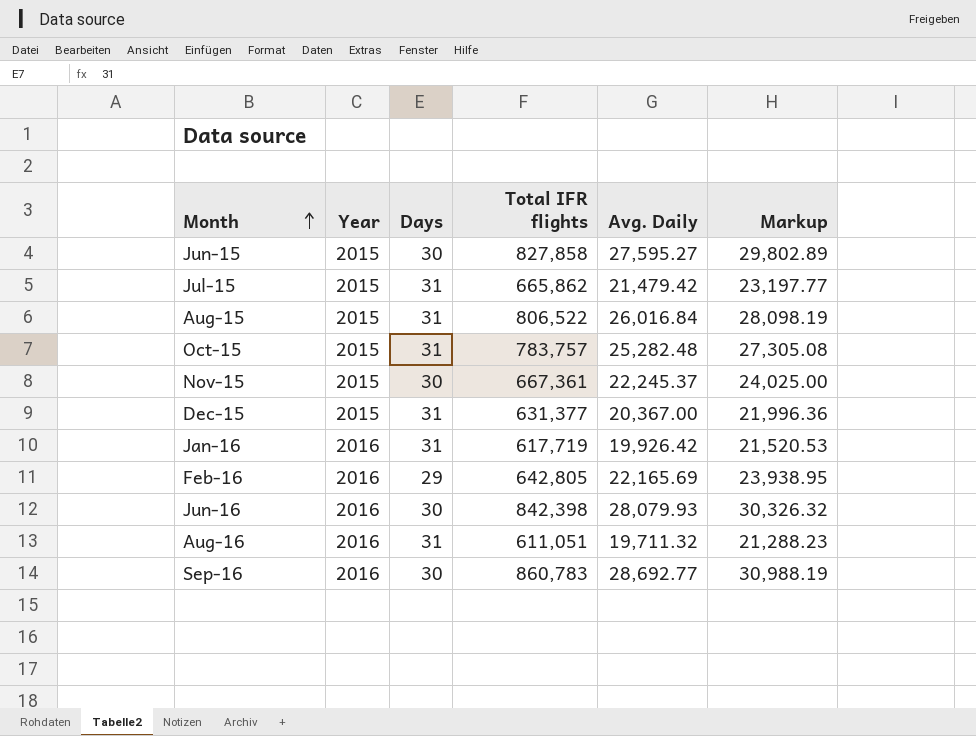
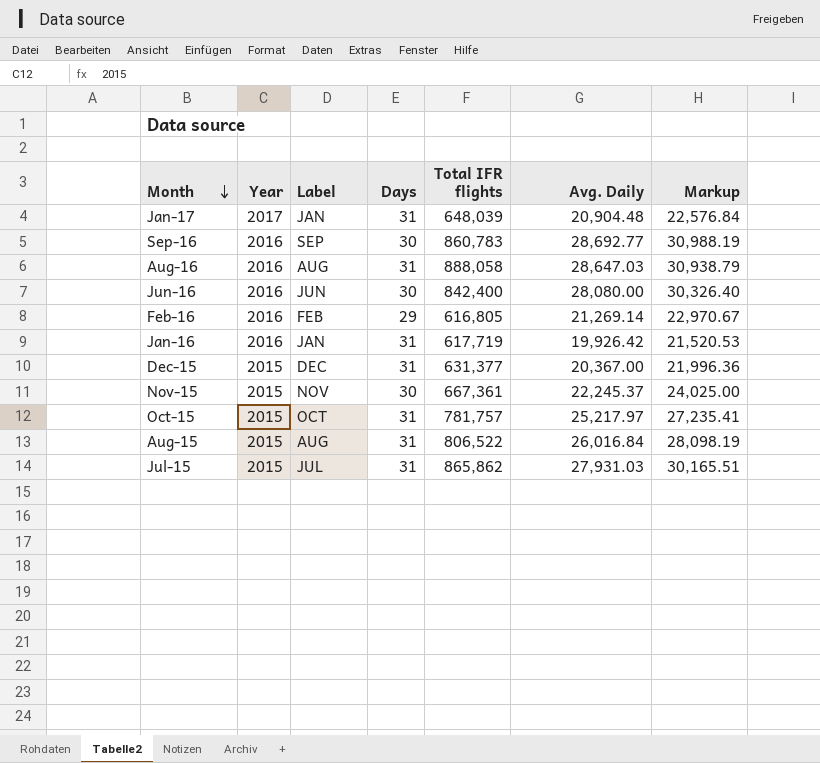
row order: Month ascending -> Month descending
column Label | position: none -> 3
row Jun-15: 2015 | 30 | 827,858 | 27,595.27 | 29,802.89 -> none
row Jan-17: none -> 2017 | JAN | 31 | 648,039 | 20,904.48 | 22,576.84
Aug-16 | Total IFR flights: 611,051 -> 888,058
Aug-16 | Avg. Daily: 19,711.32 -> 28,647.03
Aug-16 | Markup: 21,288.23 -> 30,938.79
Jun-16 | Total IFR flights: 842,398 -> 842,400
Jun-16 | Avg. Daily: 28,079.93 -> 28,080.00
Jun-16 | Markup: 30,326.32 -> 30,326.40
Feb-16 | Total IFR flights: 642,805 -> 616,805
Feb-16 | Avg. Daily: 22,165.69 -> 21,269.14
Feb-16 | Markup: 23,938.95 -> 22,970.67
Oct-15 | Total IFR flights: 783,757 -> 781,757
Oct-15 | Avg. Daily: 25,282.48 -> 25,217.97
Oct-15 | Markup: 27,305.08 -> 27,235.41
Jul-15 | Total IFR flights: 665,862 -> 865,862
Jul-15 | Avg. Daily: 21,479.42 -> 27,931.03
Jul-15 | Markup: 23,197.77 -> 30,165.51

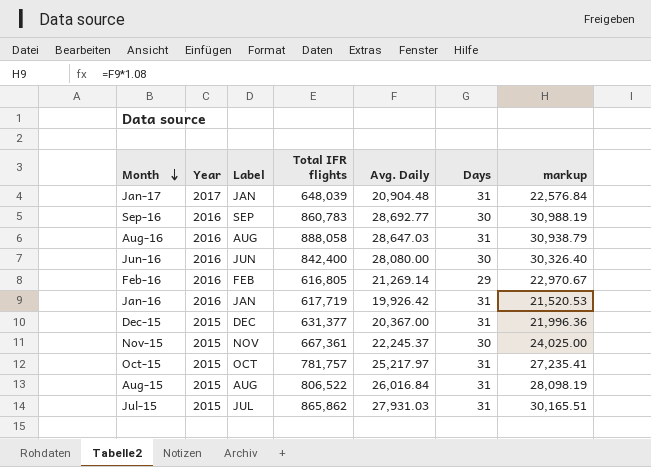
column Days | position: 4 -> 6
column name: Markup -> markup

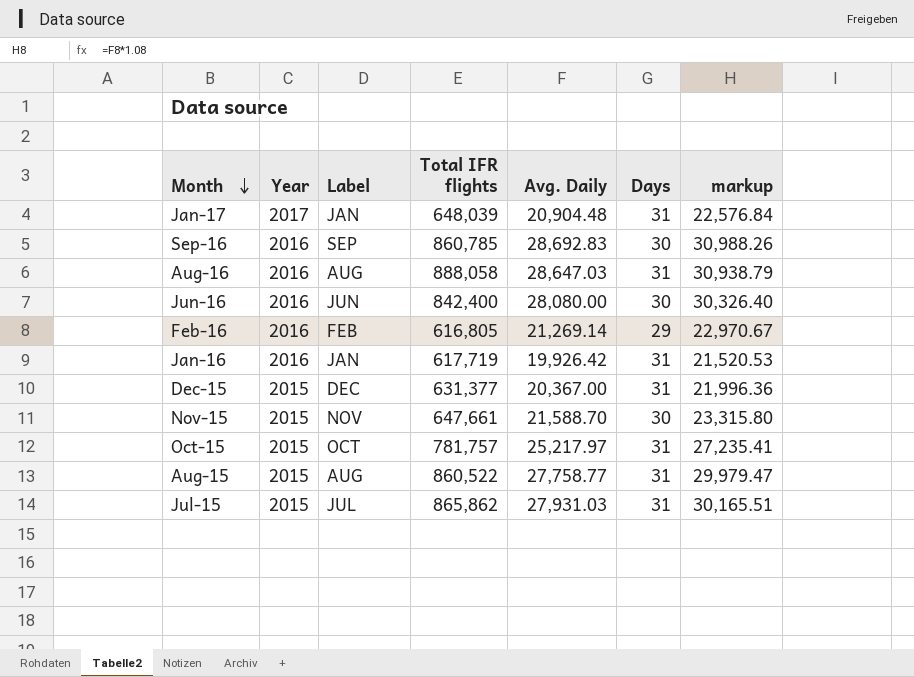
Sep-16 | Total IFR flights: 860,783 -> 860,785
Sep-16 | Avg. Daily: 28,692.77 -> 28,692.83
Sep-16 | markup: 30,988.19 -> 30,988.26
Nov-15 | Total IFR flights: 667,361 -> 647,661
Nov-15 | Avg. Daily: 22,245.37 -> 21,588.70
Nov-15 | markup: 24,025.00 -> 23,315.80
Aug-15 | Total IFR flights: 806,522 -> 860,522
Aug-15 | Avg. Daily: 26,016.84 -> 27,758.77
Aug-15 | markup: 28,098.19 -> 29,979.47

